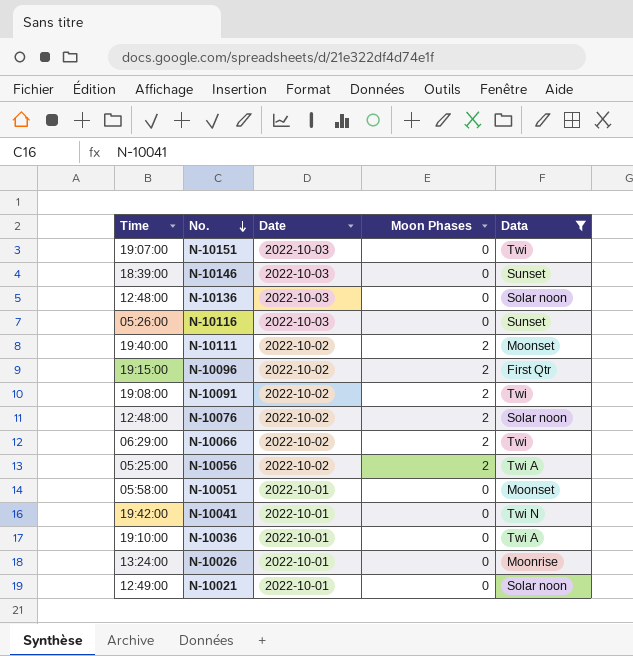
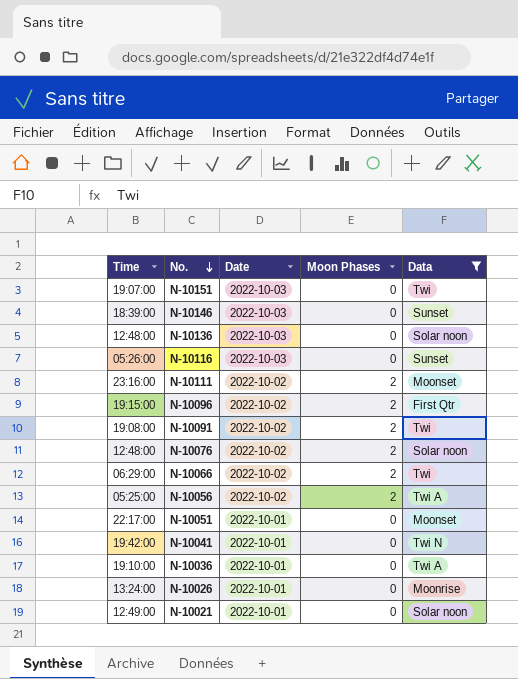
N-10111 | Time: 19:40:00 -> 23:16:00
N-10051 | Time: 05:58:00 -> 22:17:00

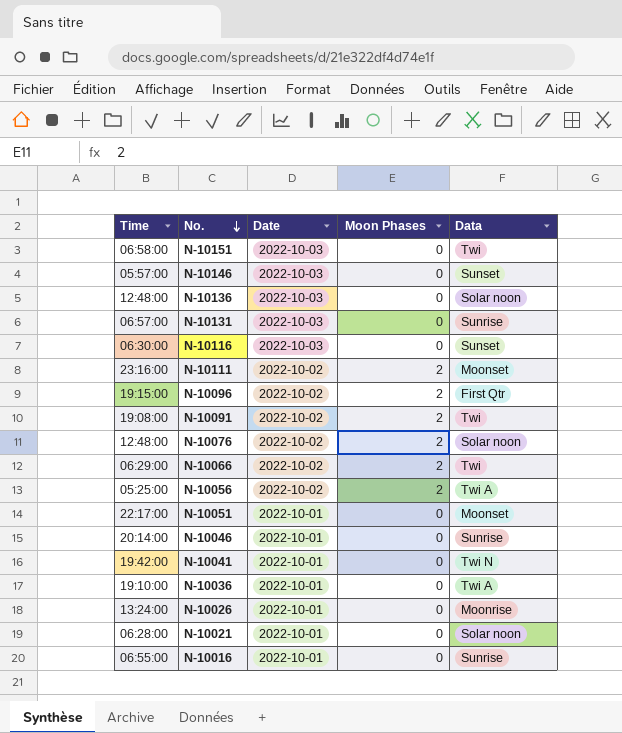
filter: Data != Sunrise -> none
N-10151 | Time: 19:07:00 -> 06:58:00
N-10146 | Time: 18:39:00 -> 05:57:00
N-10116 | Time: 05:26:00 -> 06:30:00
N-10021 | Time: 12:49:00 -> 06:28:00

